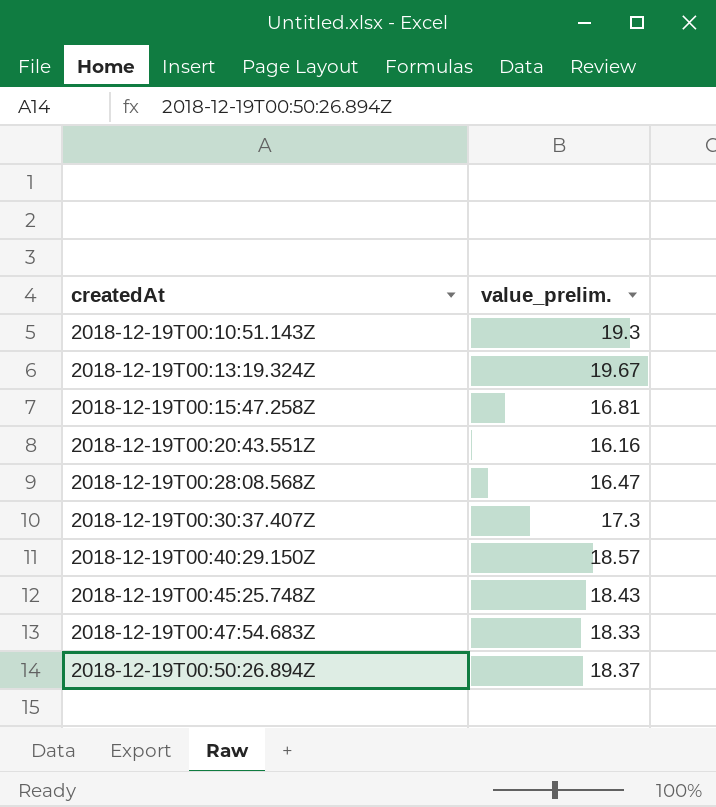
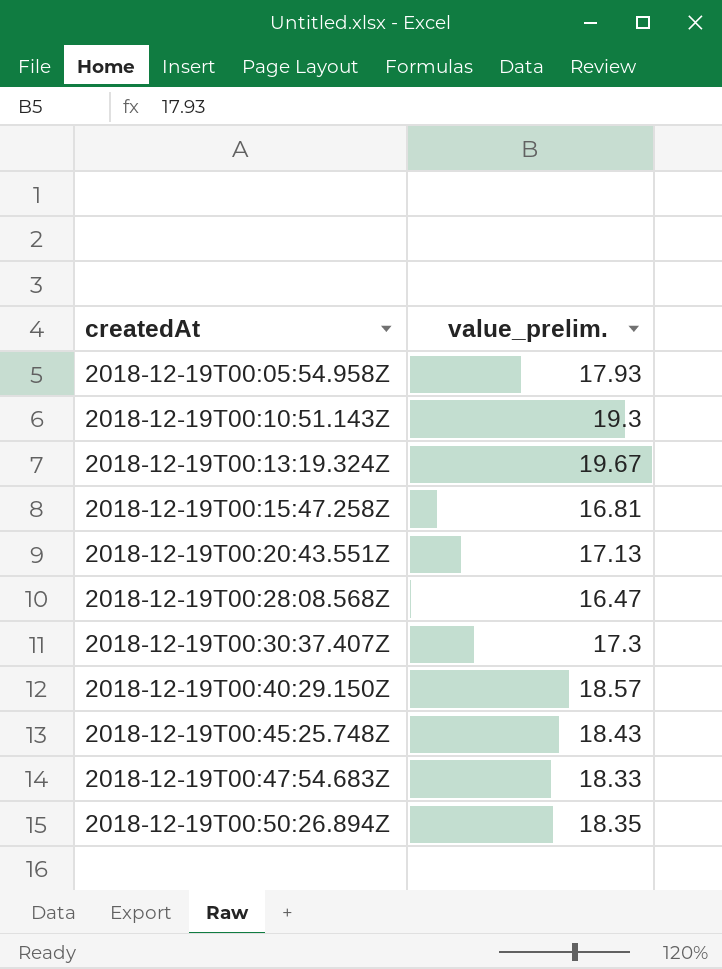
row 2018-12-19T00:05:54.958Z: none -> 17.93
2018-12-19T00:20:43.551Z | value_prelim.: 16.16 -> 17.13
2018-12-19T00:50:26.894Z | value_prelim.: 18.37 -> 18.35

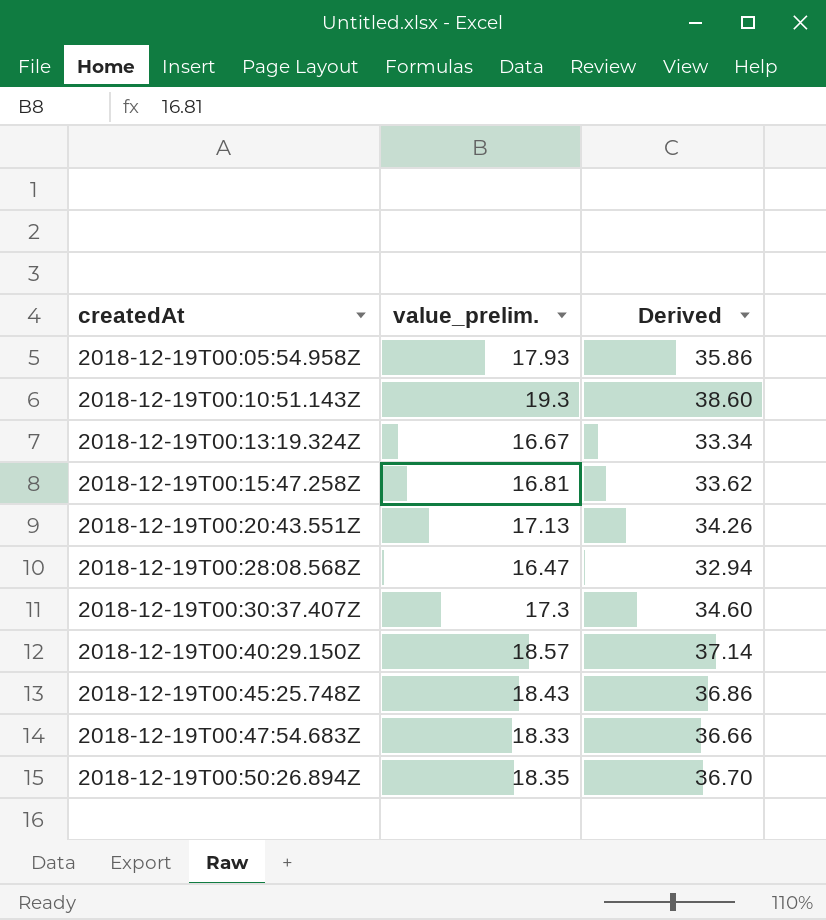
column Derived | formula: none -> [value_prelim.] * 2
2018-12-19T00:13:19.324Z | value_prelim.: 19.67 -> 16.67

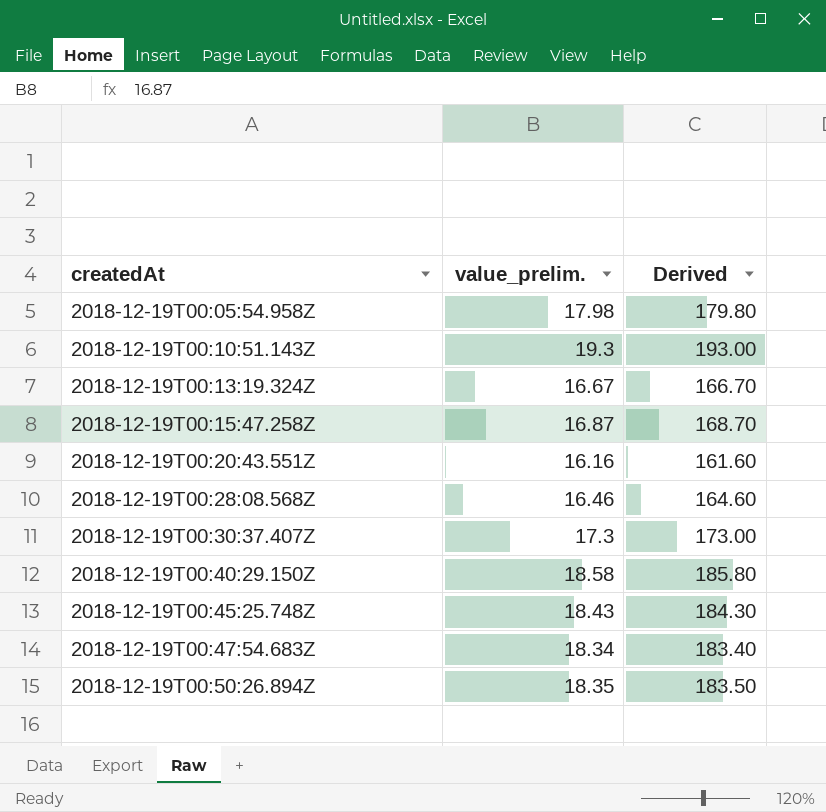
column Derived | formula: [value_prelim.] * 2 -> [value_prelim.] * 10
2018-12-19T00:05:54.958Z | value_prelim.: 17.93 -> 17.98
2018-12-19T00:15:47.258Z | value_prelim.: 16.81 -> 16.87
2018-12-19T00:20:43.551Z | value_prelim.: 17.13 -> 16.16
2018-12-19T00:28:08.568Z | value_prelim.: 16.47 -> 16.46
2018-12-19T00:40:29.150Z | value_prelim.: 18.57 -> 18.58
2018-12-19T00:47:54.683Z | value_prelim.: 18.33 -> 18.34

